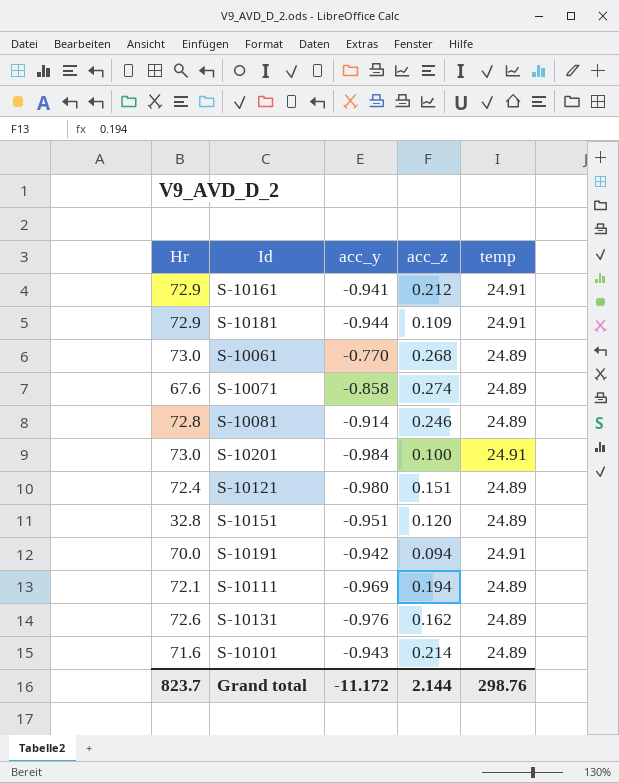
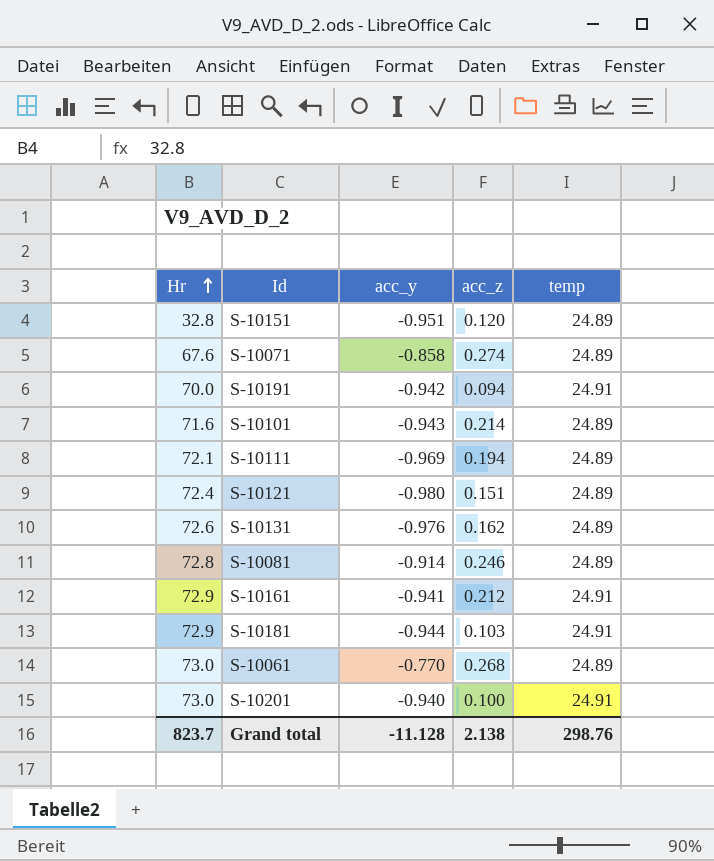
row order: none -> Hr ascending
S-10181 | acc_z: 0.109 -> 0.103
S-10201 | acc_y: -0.984 -> -0.940
Grand total | acc_y: -11.172 -> -11.128
Grand total | acc_z: 2.144 -> 2.138

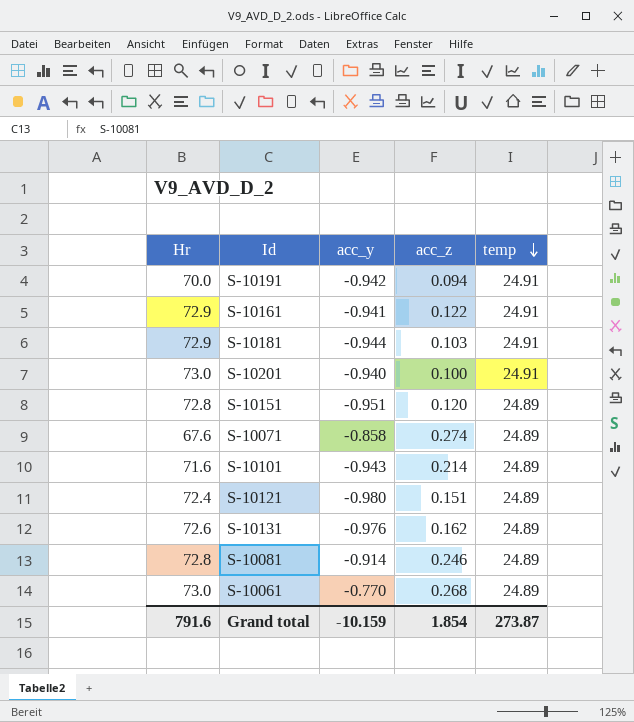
row order: Hr ascending -> temp descending
row S-10111: 72.1 | -0.969 | 0.194 | 24.89 -> none
S-10161 | acc_z: 0.212 -> 0.122
S-10151 | Hr: 32.8 -> 72.8
Grand total | Hr: 823.7 -> 791.6
Grand total | acc_y: -11.128 -> -10.159
Grand total | acc_z: 2.138 -> 1.854
Grand total | temp: 298.76 -> 273.87

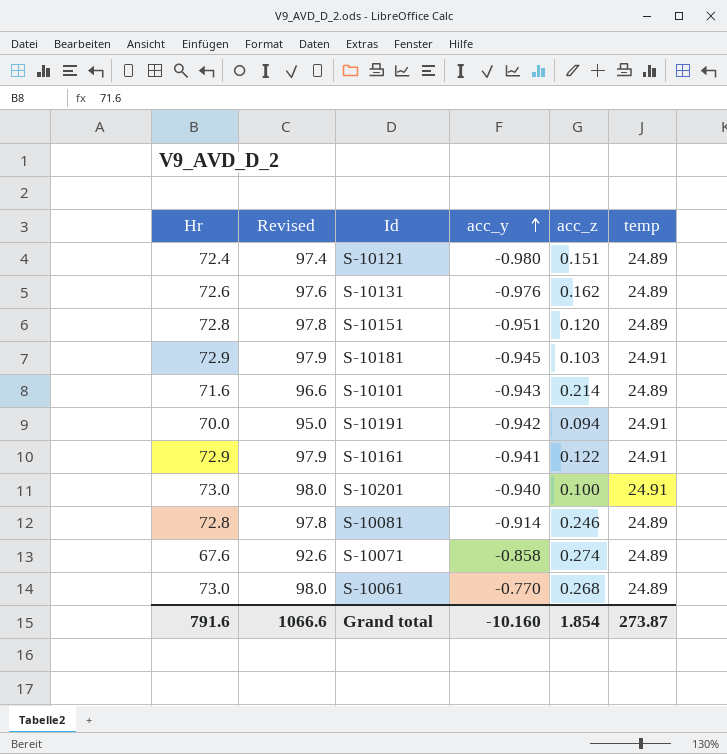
row order: temp descending -> acc_y ascending
column Revised | formula: none -> [Hr] + 25
S-10181 | acc_y: -0.944 -> -0.945
Grand total | acc_y: -10.159 -> -10.160

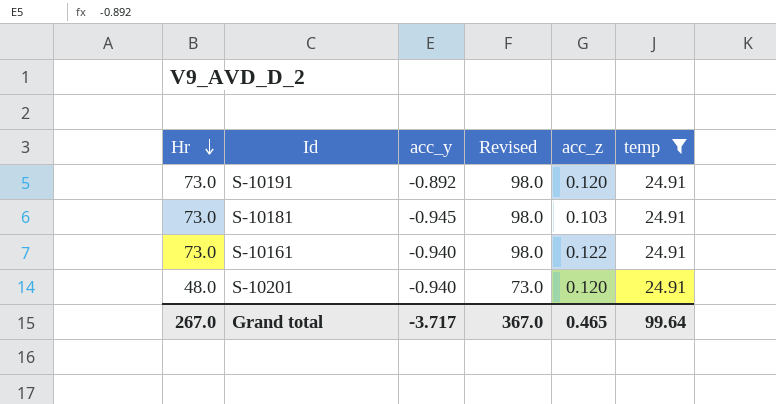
filter: none -> temp = 24.91
row order: acc_y ascending -> Hr descending
column Revised | position: 2 -> 4
S-10191 | Hr: 70.0 -> 73.0
S-10191 | acc_y: -0.942 -> -0.892
S-10191 | Revised: 95.0 -> 98.0
S-10191 | acc_z: 0.094 -> 0.120
S-10181 | Hr: 72.9 -> 73.0
S-10181 | Revised: 97.9 -> 98.0
S-10161 | Hr: 72.9 -> 73.0
S-10161 | acc_y: -0.941 -> -0.940
S-10161 | Revised: 97.9 -> 98.0
S-10201 | Hr: 73.0 -> 48.0
S-10201 | Revised: 98.0 -> 73.0
S-10201 | acc_z: 0.100 -> 0.120
Grand total | Hr: 791.6 -> 267.0
Grand total | acc_y: -10.160 -> -3.717
Grand total | Revised: 1066.6 -> 367.0
Grand total | acc_z: 1.854 -> 0.465
Grand total | temp: 273.87 -> 99.64

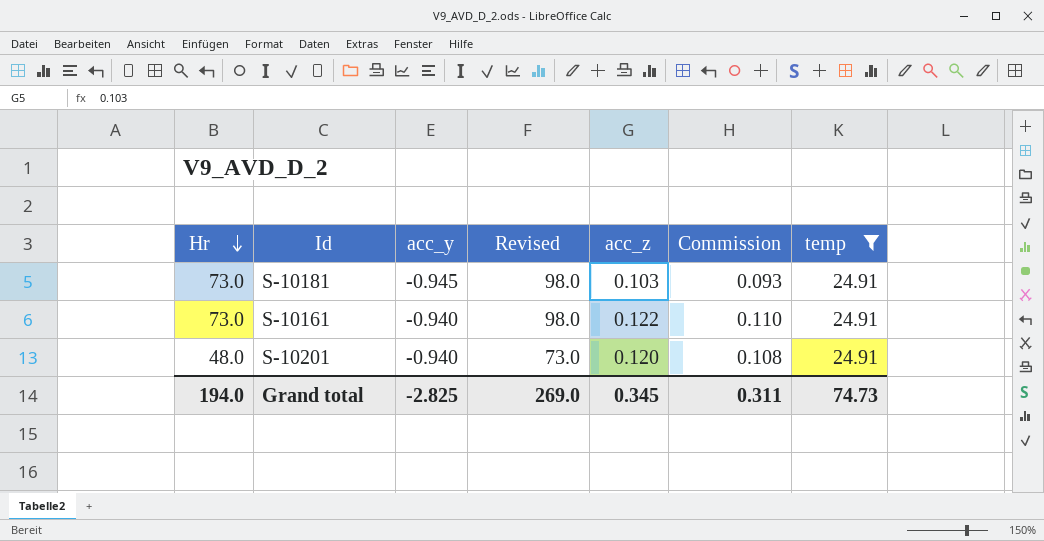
column Commission | formula: none -> [acc_z] * 0.9
row S-10191: 73.0 | -0.892 | 98.0 | 0.120 | 24.91 -> none
Grand total | Hr: 267.0 -> 194.0
Grand total | acc_y: -3.717 -> -2.825
Grand total | Revised: 367.0 -> 269.0
Grand total | acc_z: 0.465 -> 0.345
Grand total | temp: 99.64 -> 74.73

